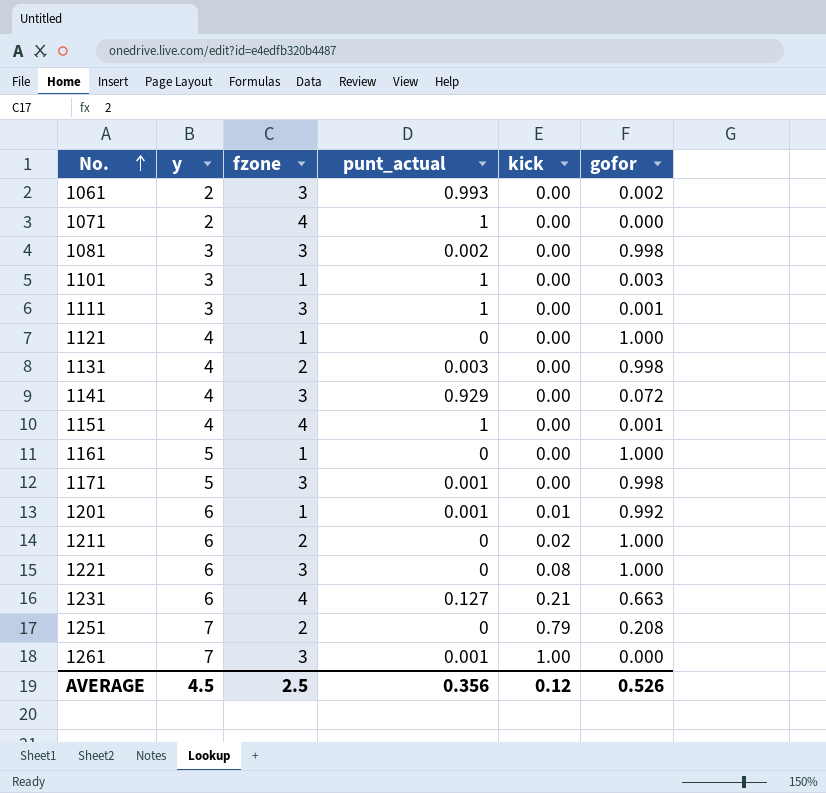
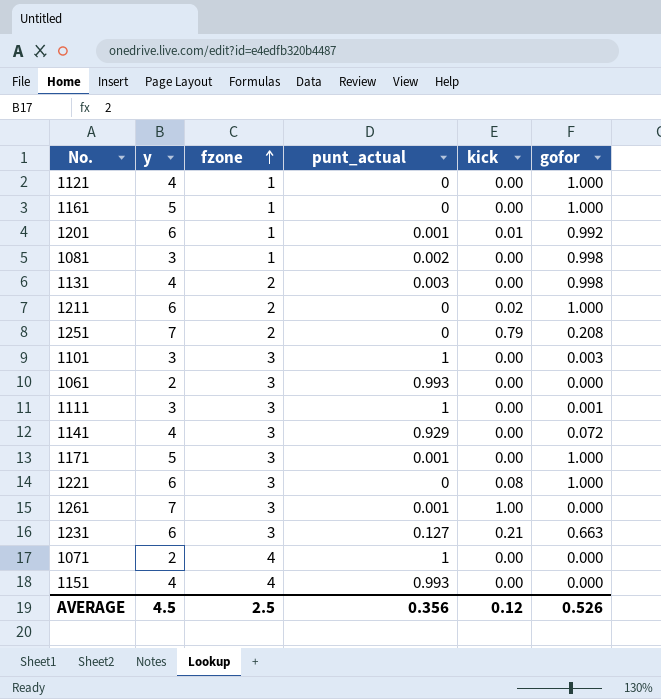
row order: No. ascending -> fzone ascending
1081 | fzone: 3 -> 1
1101 | fzone: 1 -> 3
1061 | gofor: 0.002 -> 0.000
1171 | gofor: 0.998 -> 1.000
1231 | fzone: 4 -> 3
1151 | punt_actual: 1 -> 0.993
1151 | gofor: 0.001 -> 0.000

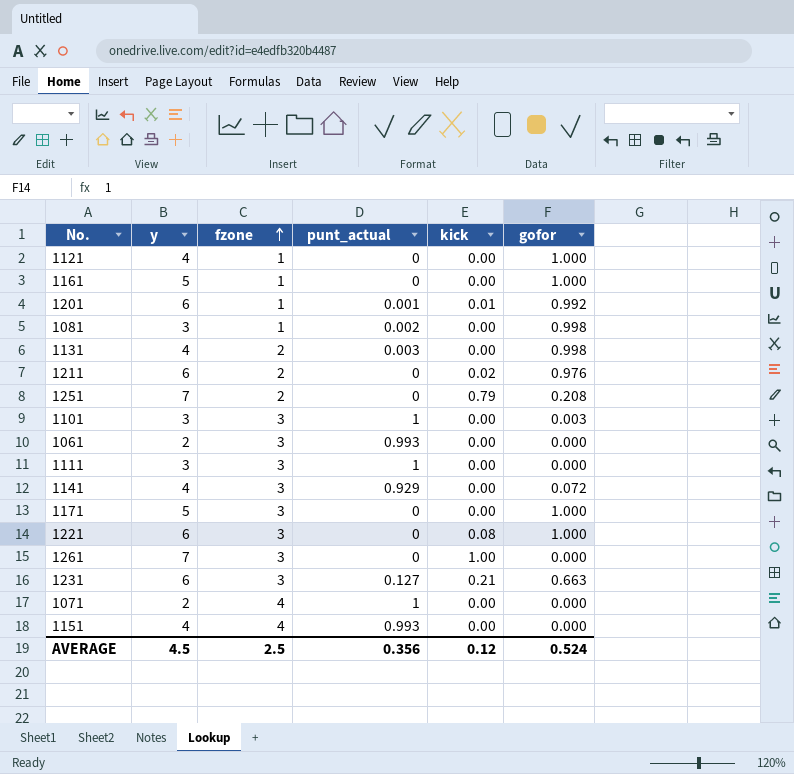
1211 | gofor: 1.000 -> 0.976
1111 | gofor: 0.001 -> 0.000
1171 | punt_actual: 0.001 -> 0
1261 | punt_actual: 0.001 -> 0
AVERAGE | gofor: 0.526 -> 0.524

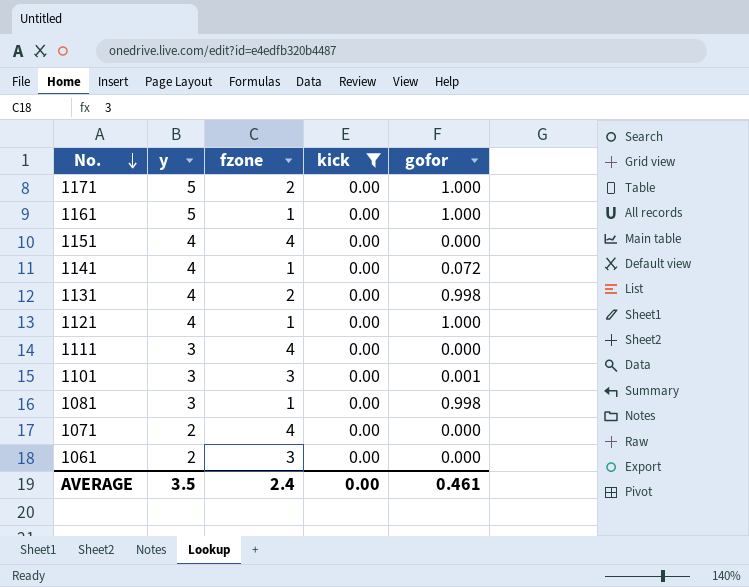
filter: none -> kick = 0.00
row order: fzone ascending -> No. descending
column punt_actual | position: 4 -> none
1171 | fzone: 3 -> 2
1141 | fzone: 3 -> 1
1111 | fzone: 3 -> 4
1101 | gofor: 0.003 -> 0.001
AVERAGE | y: 4.5 -> 3.5
AVERAGE | fzone: 2.5 -> 2.4
AVERAGE | kick: 0.12 -> 0.00
AVERAGE | gofor: 0.524 -> 0.461

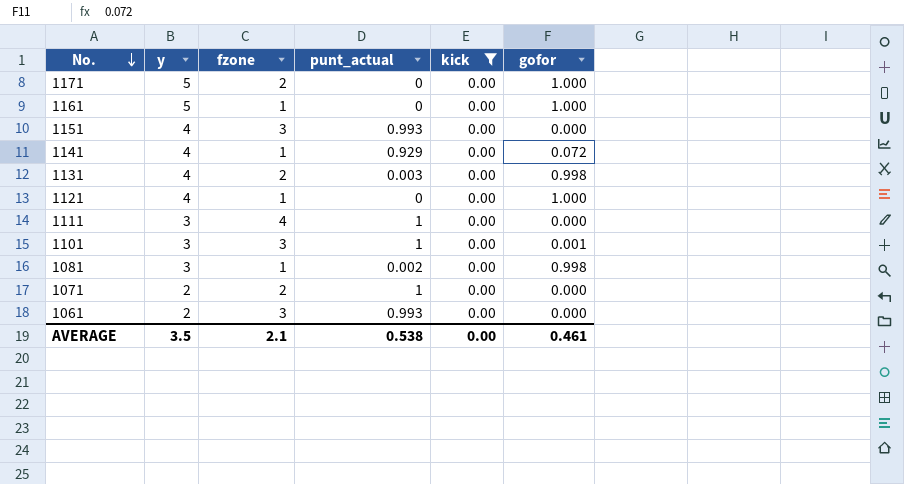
column punt_actual | position: none -> 4
1151 | fzone: 4 -> 3
1071 | fzone: 4 -> 2
AVERAGE | fzone: 2.4 -> 2.1

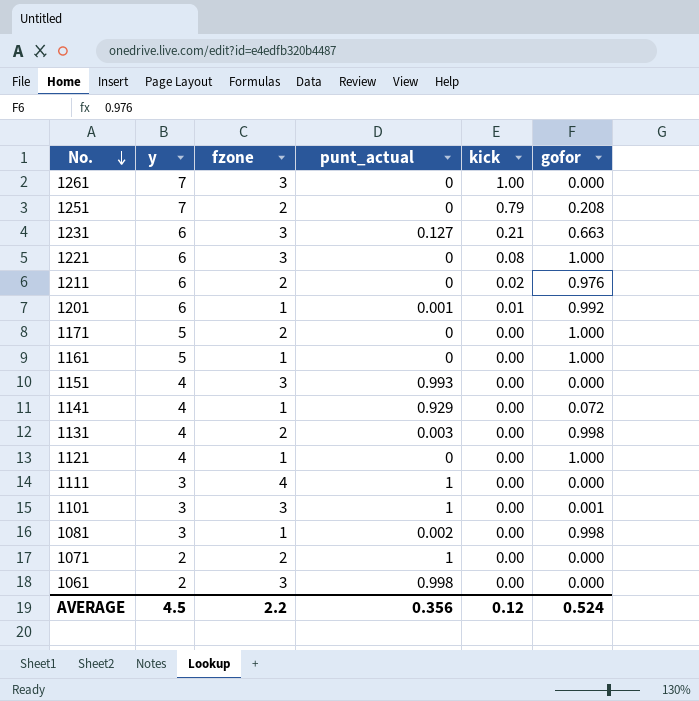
filter: kick = 0.00 -> none
1061 | punt_actual: 0.993 -> 0.998
AVERAGE | y: 3.5 -> 4.5
AVERAGE | fzone: 2.1 -> 2.2
AVERAGE | punt_actual: 0.538 -> 0.356
AVERAGE | kick: 0.00 -> 0.12
AVERAGE | gofor: 0.461 -> 0.524

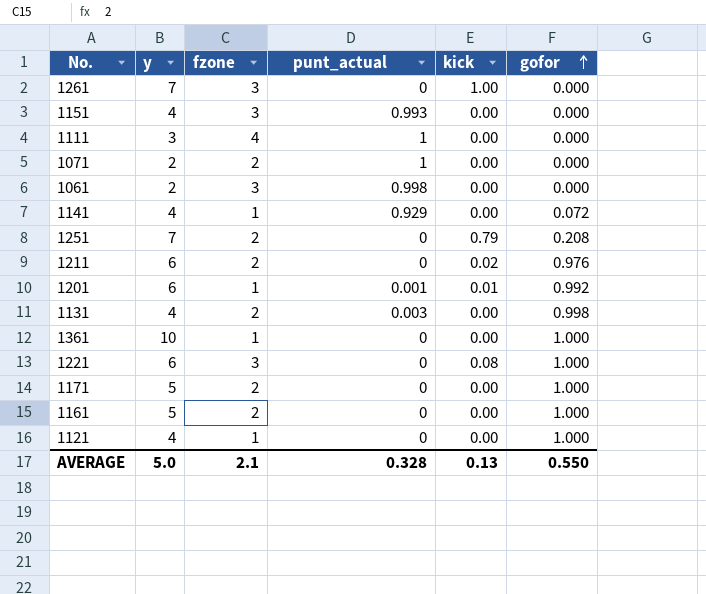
row order: No. descending -> gofor ascending
row 1231: 6 | 3 | 0.127 | 0.21 | 0.663 -> none
row 1101: 3 | 3 | 1 | 0.00 | 0.001 -> none
row 1081: 3 | 1 | 0.002 | 0.00 | 0.998 -> none
row 1361: none -> 10 | 1 | 0 | 0.00 | 1.000
1161 | fzone: 1 -> 2
AVERAGE | y: 4.5 -> 5.0
AVERAGE | fzone: 2.2 -> 2.1
AVERAGE | punt_actual: 0.356 -> 0.328
AVERAGE | kick: 0.12 -> 0.13
AVERAGE | gofor: 0.524 -> 0.550

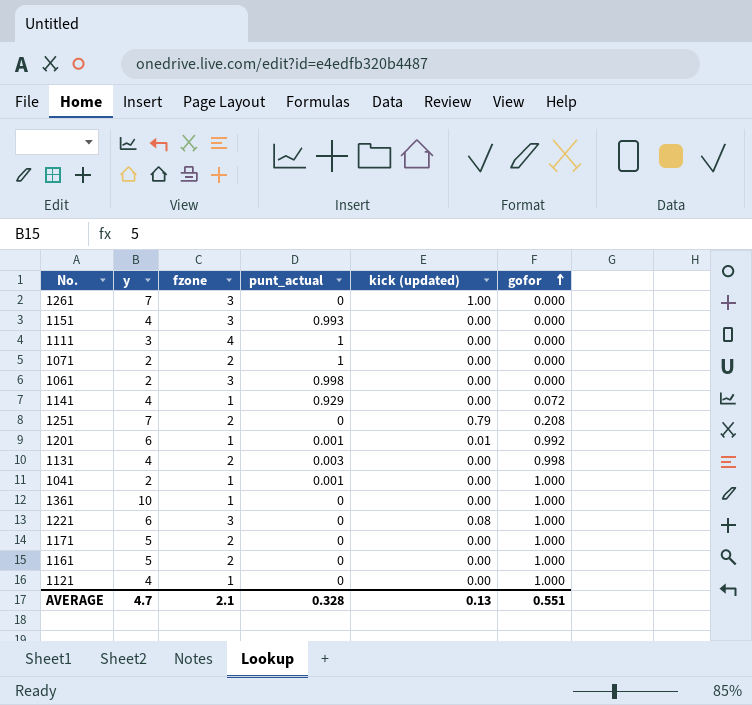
column name: kick -> kick (updated)
row 1211: 6 | 2 | 0 | 0.02 | 0.976 -> none
row 1041: none -> 2 | 1 | 0.001 | 0.00 | 1.000
AVERAGE | y: 5.0 -> 4.7
AVERAGE | gofor: 0.550 -> 0.551

